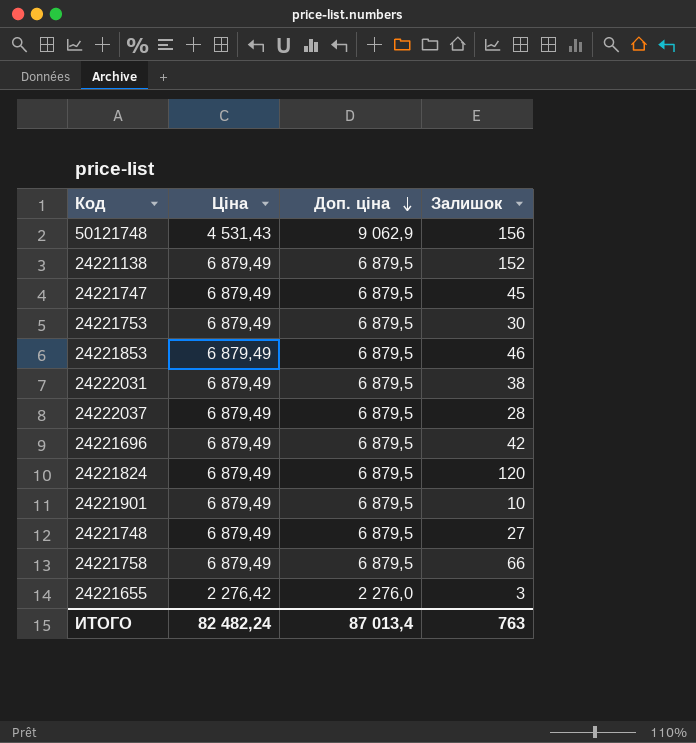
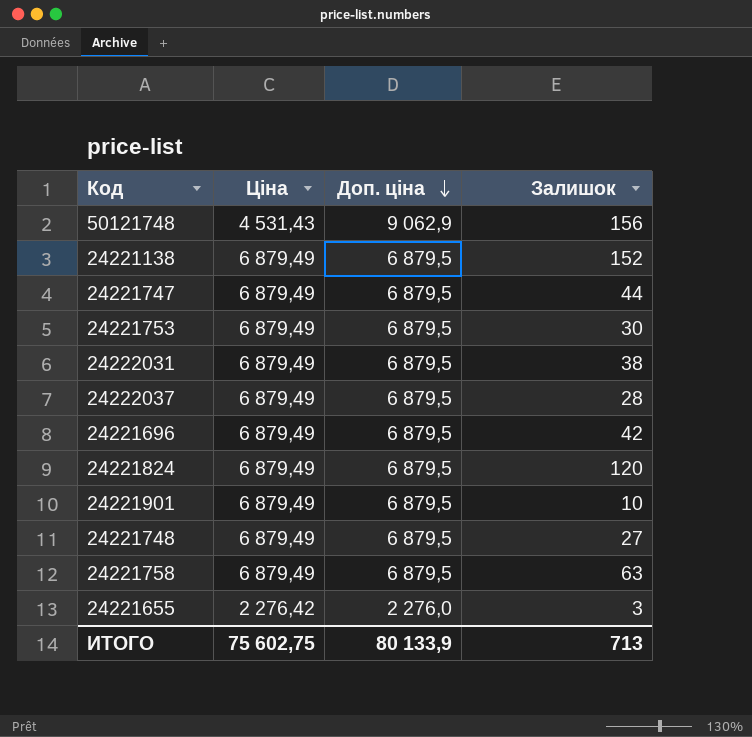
row 24221853: 6 879,49 | 6 879,5 | 46 -> none
24221747 | Залишок: 45 -> 44
24221758 | Залишок: 66 -> 63
ИТОГО | Ціна: 82 482,24 -> 75 602,75
ИТОГО | Доп. ціна: 87 013,4 -> 80 133,9
ИТОГО | Залишок: 763 -> 713

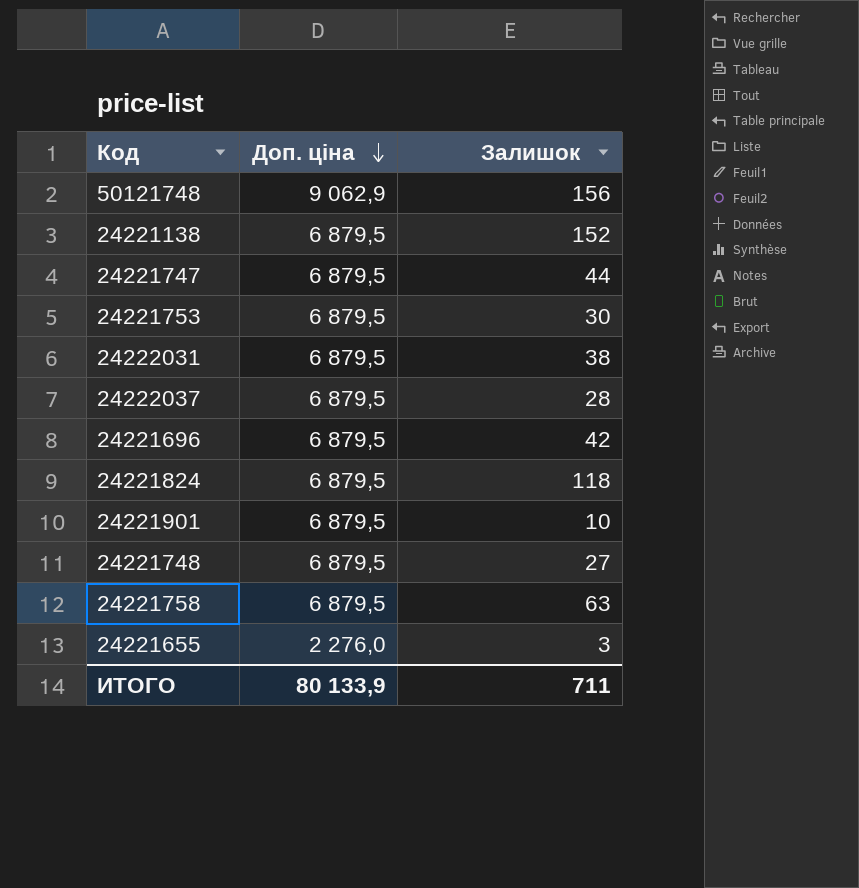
column Ціна | position: 2 -> none
24221824 | Залишок: 120 -> 118
ИТОГО | Залишок: 713 -> 711

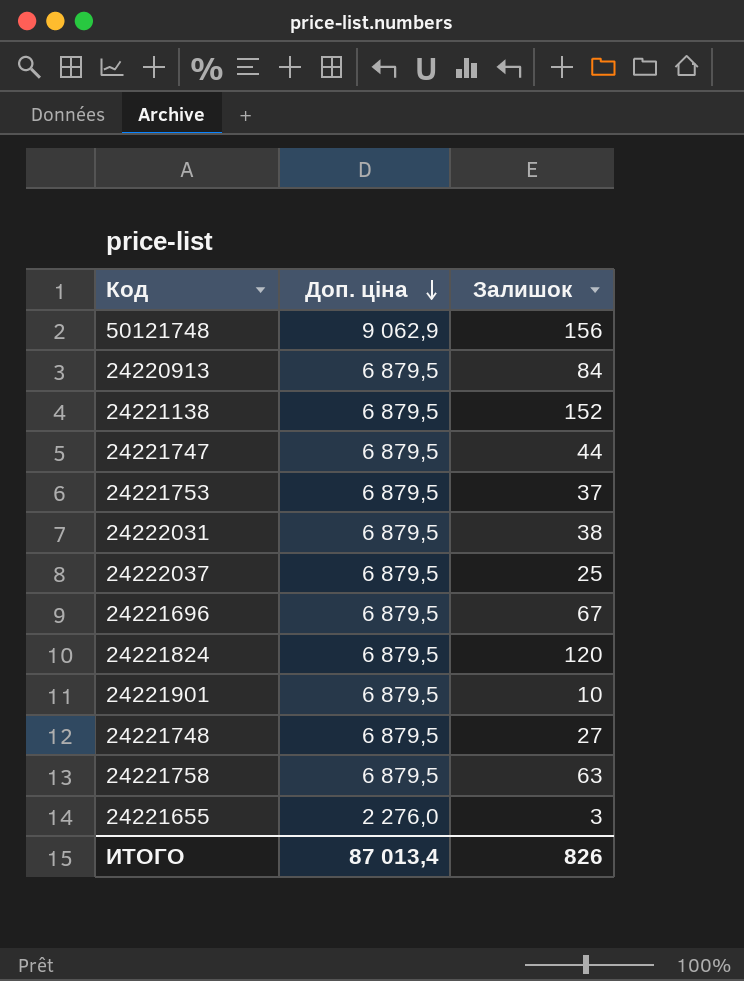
row 24220913: none -> 6 879,5 | 84
24221753 | Залишок: 30 -> 37
24222037 | Залишок: 28 -> 25
24221696 | Залишок: 42 -> 67
24221824 | Залишок: 118 -> 120
ИТОГО | Доп. ціна: 80 133,9 -> 87 013,4
ИТОГО | Залишок: 711 -> 826

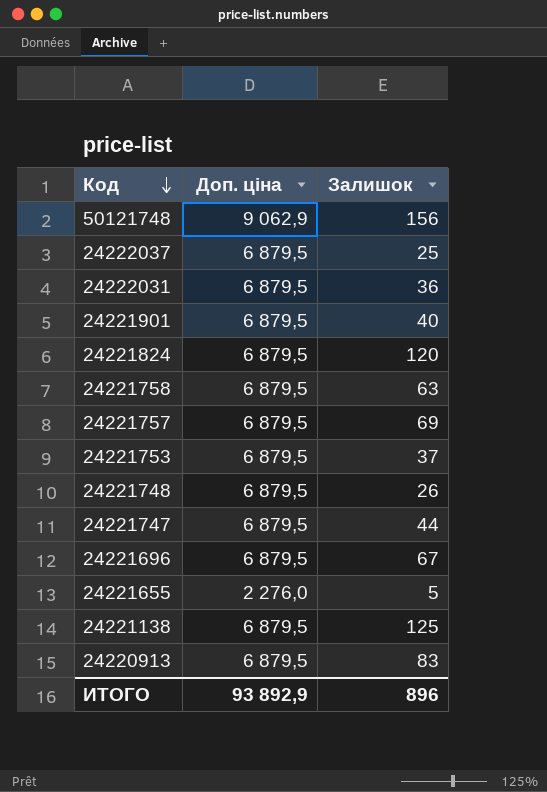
row order: Доп. ціна descending -> Код descending
24222031 | Залишок: 38 -> 36
24221901 | Залишок: 10 -> 40
row 24221757: none -> 6 879,5 | 69
24221748 | Залишок: 27 -> 26
24221655 | Залишок: 3 -> 5
24221138 | Залишок: 152 -> 125
24220913 | Залишок: 84 -> 83
ИТОГО | Доп. ціна: 87 013,4 -> 93 892,9
ИТОГО | Залишок: 826 -> 896

